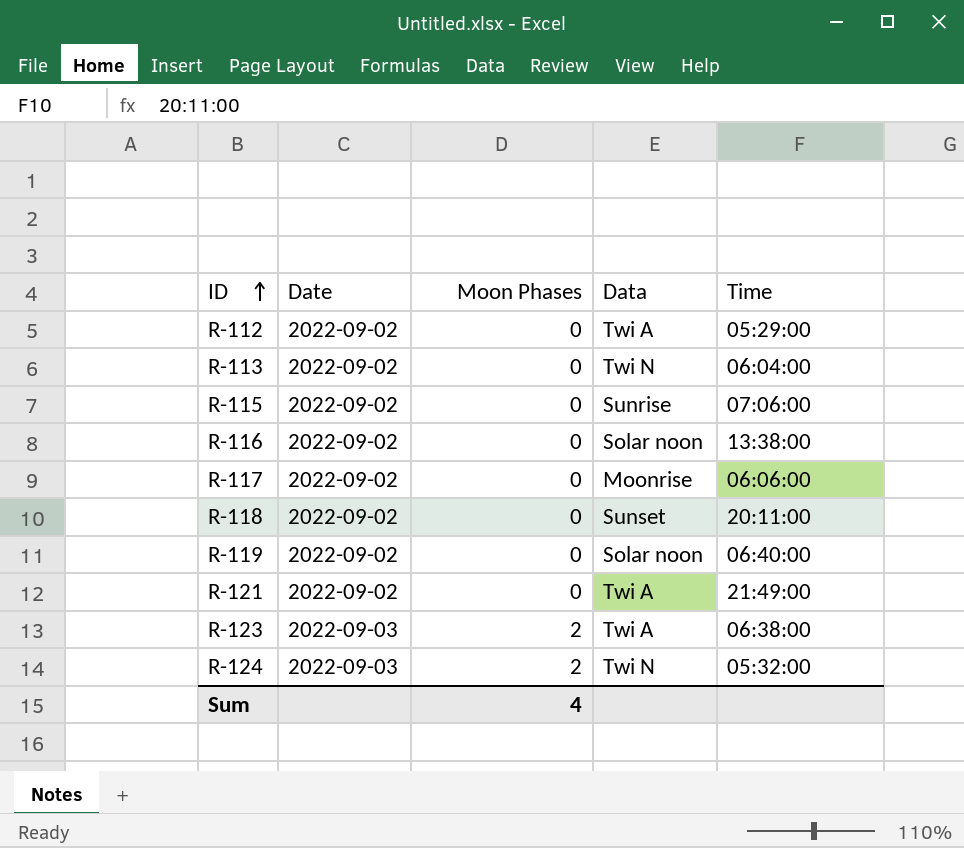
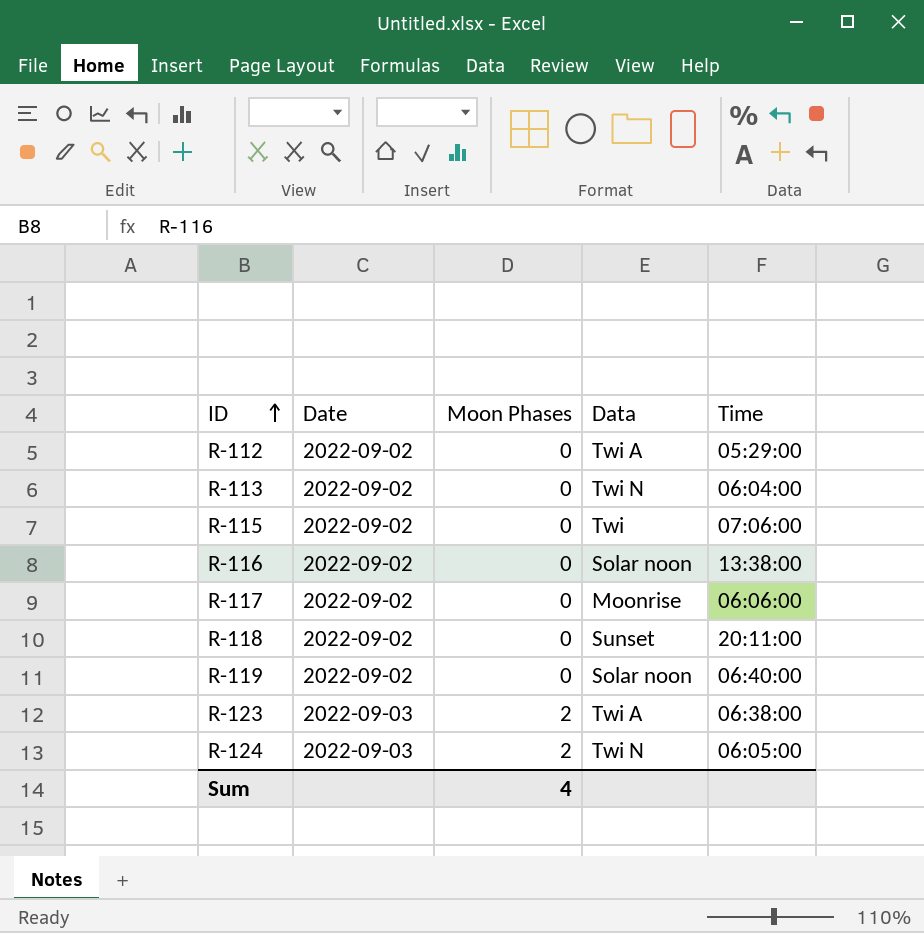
row R-121: 2022-09-02 | 0 | Twi A | 21:49:00 -> none
R-115 | Data: Sunrise -> Twi
R-124 | Time: 05:32:00 -> 06:05:00

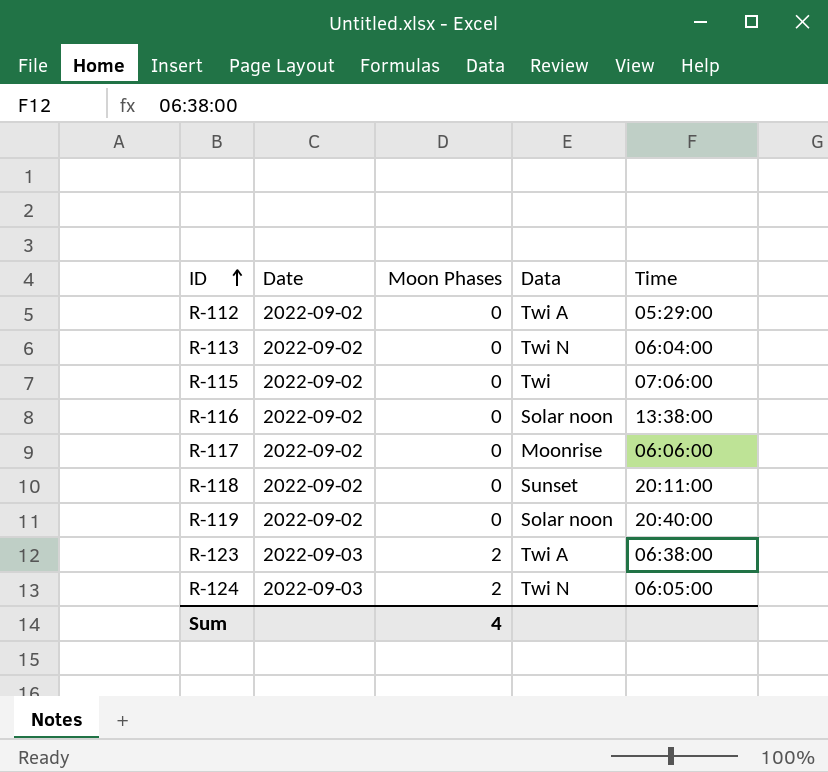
R-119 | Time: 06:40:00 -> 20:40:00

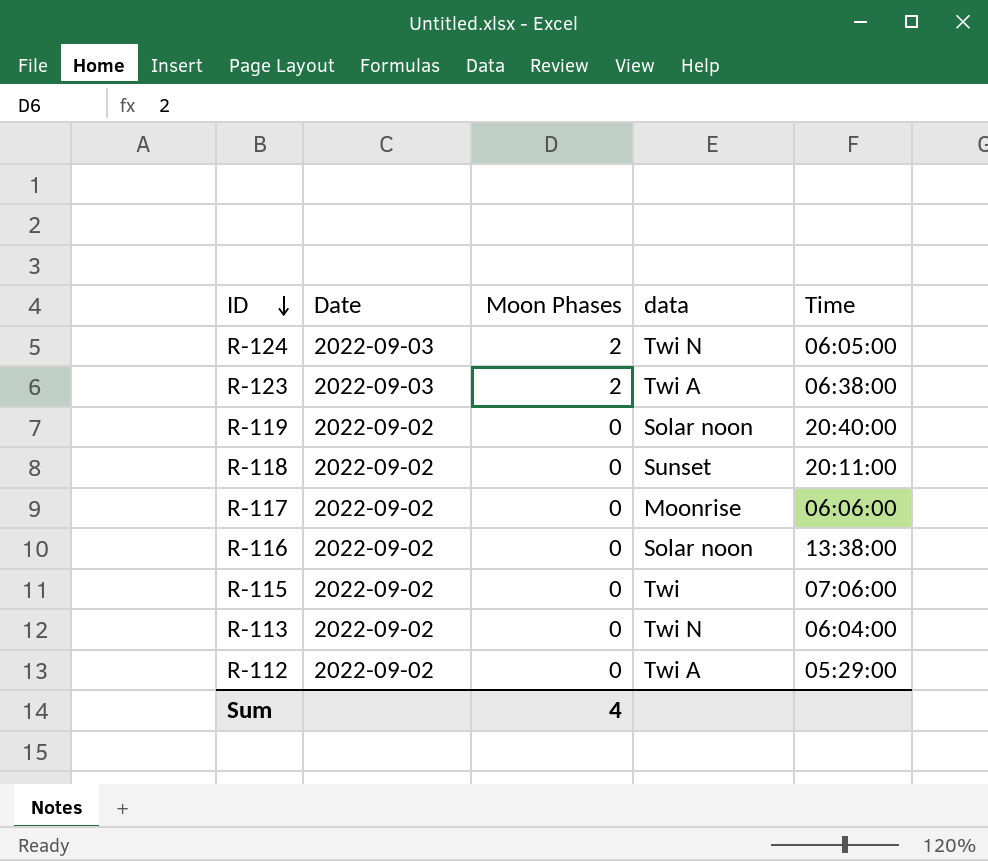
row order: ID ascending -> ID descending
column name: Data -> data

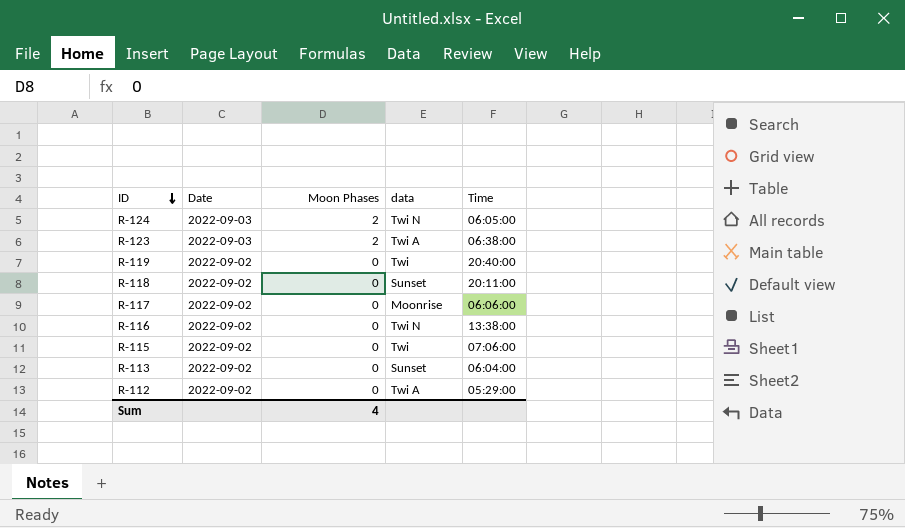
R-119 | data: Solar noon -> Twi
R-116 | data: Solar noon -> Twi N
R-113 | data: Twi N -> Sunset

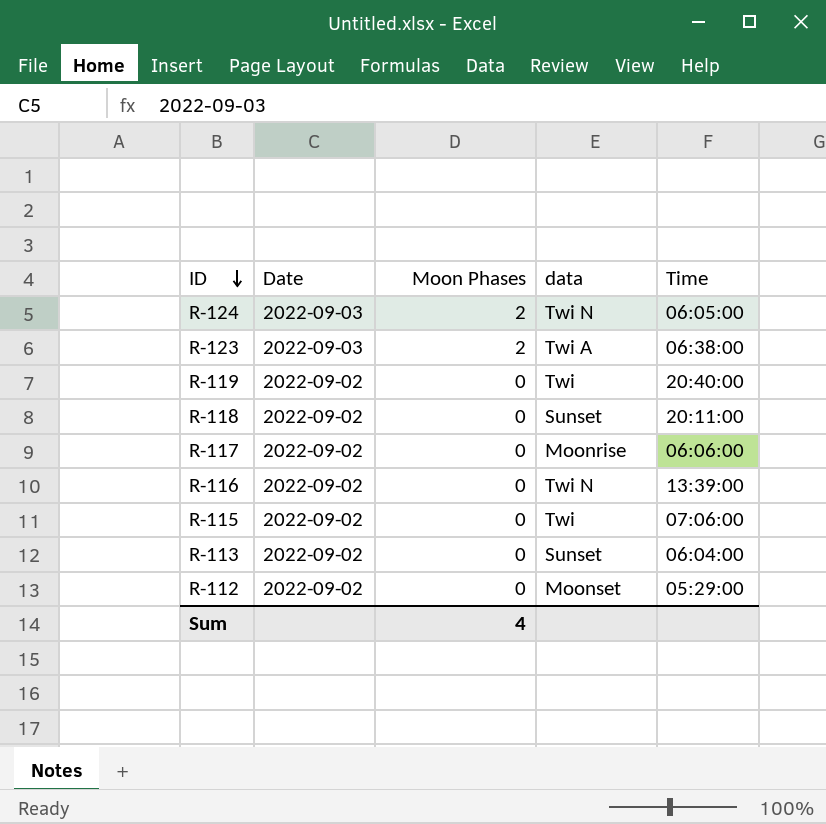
R-116 | Time: 13:38:00 -> 13:39:00
R-112 | data: Twi A -> Moonset

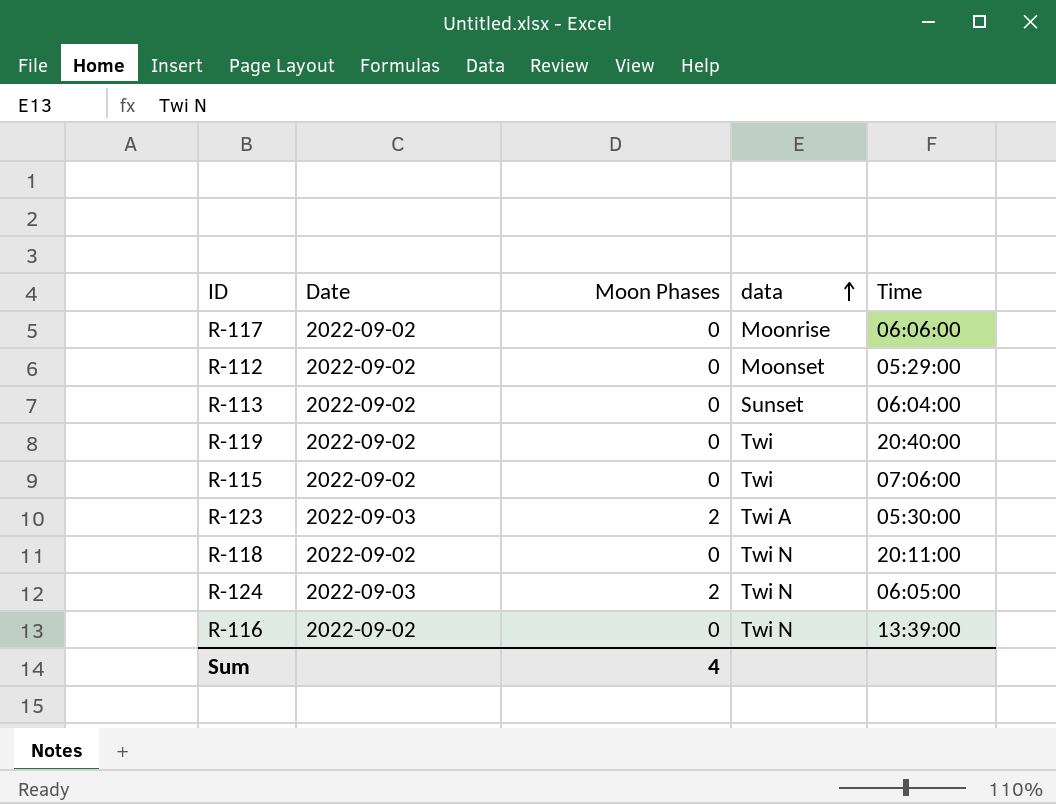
row order: ID descending -> data ascending
R-123 | Time: 06:38:00 -> 05:30:00
R-118 | data: Sunset -> Twi N

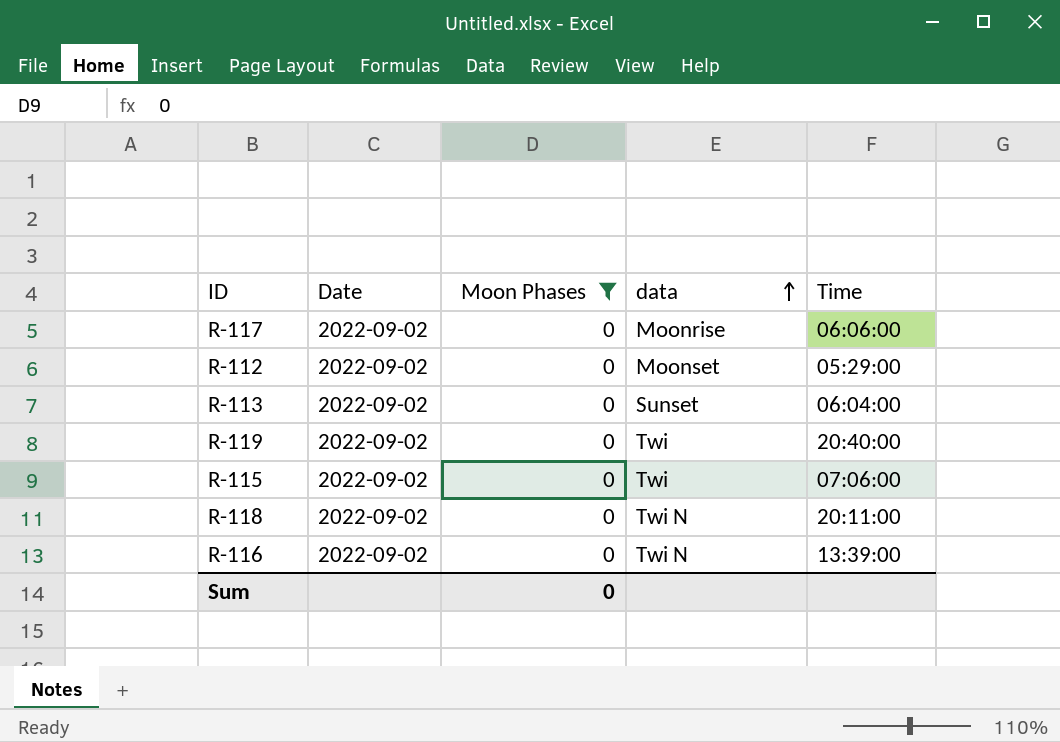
filter: none -> Moon Phases = 0
Sum | Moon Phases: 4 -> 0

